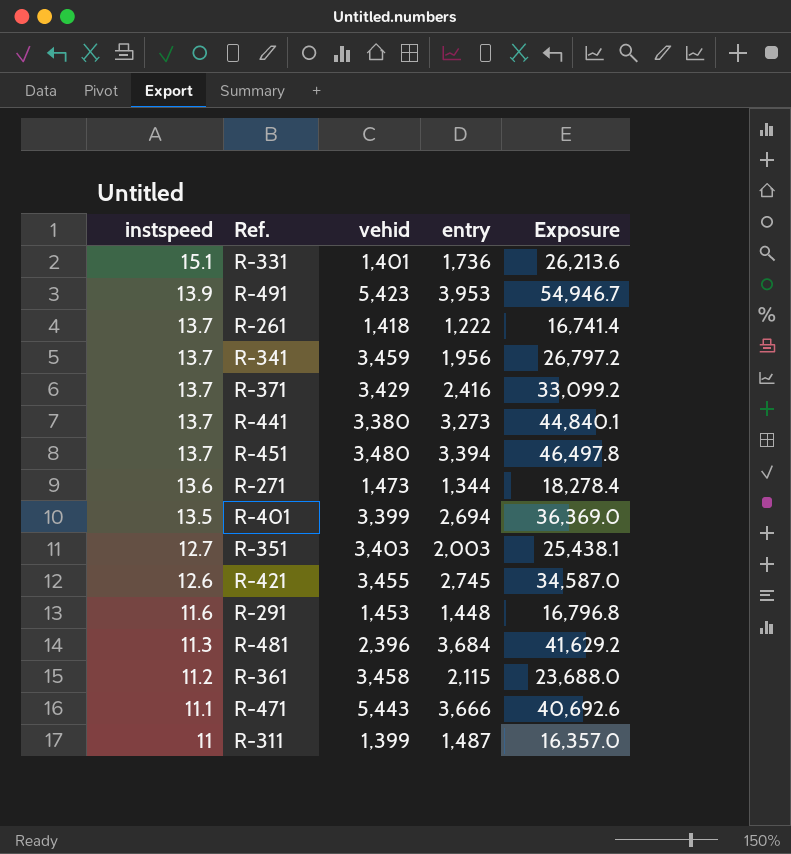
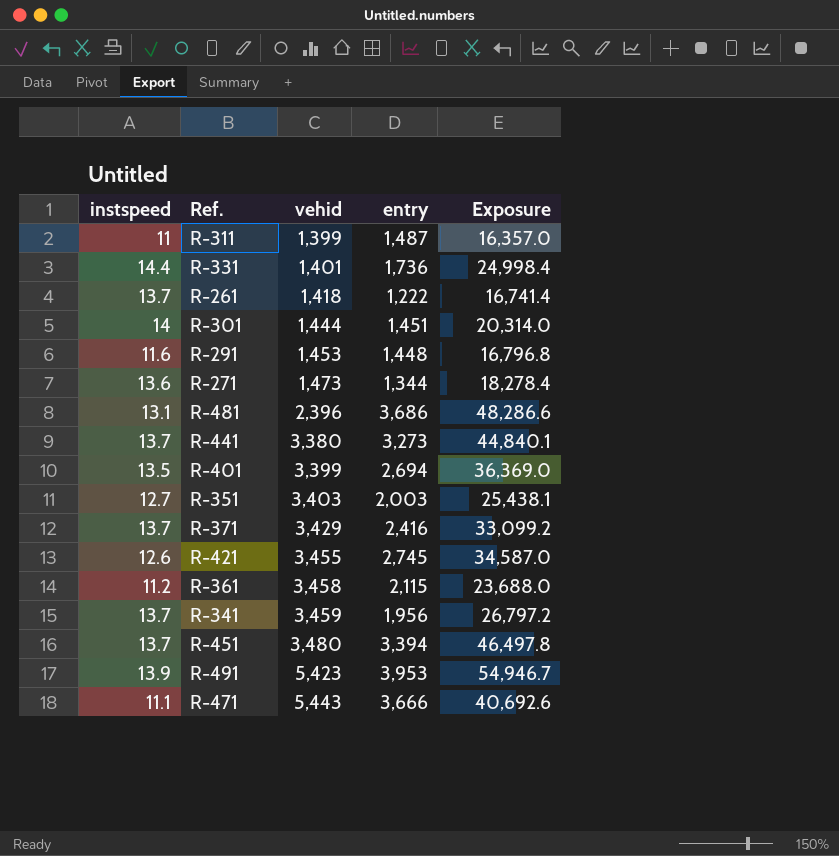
row order: instspeed descending -> vehid ascending
R-331 | instspeed: 15.1 -> 14.4
R-331 | Exposure: 26,213.6 -> 24,998.4
row R-301: none -> 14 | 1,444 | 1,451 | 20,314.0
R-481 | instspeed: 11.3 -> 13.1
R-481 | entry: 3,684 -> 3,686
R-481 | Exposure: 41,629.2 -> 48,286.6

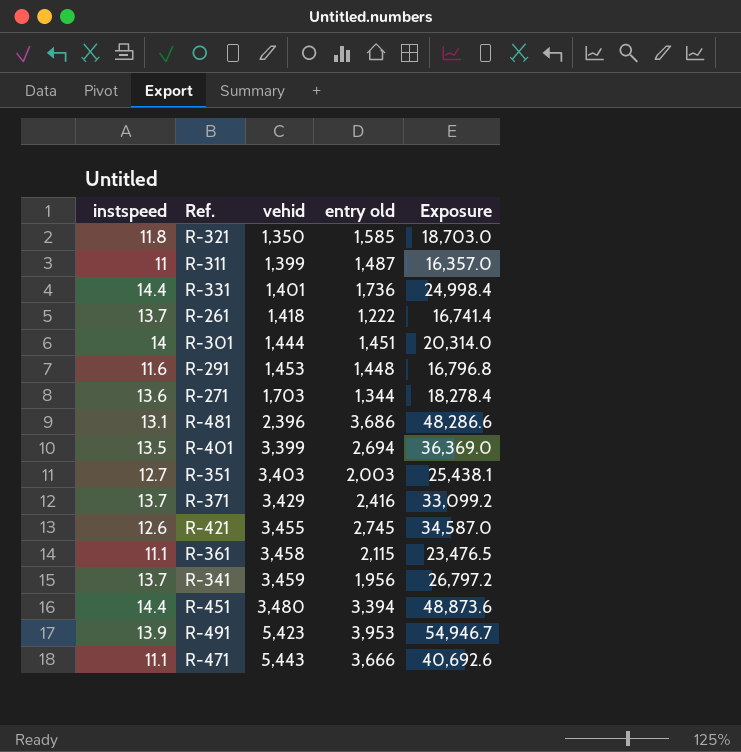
column name: entry -> entry old
row R-441: 13.7 | 3,380 | 3,273 | 44,840.1 -> none
row R-321: none -> 11.8 | 1,350 | 1,585 | 18,703.0
R-271 | vehid: 1,473 -> 1,703
R-361 | instspeed: 11.2 -> 11.1
R-361 | Exposure: 23,688.0 -> 23,476.5
R-451 | instspeed: 13.7 -> 14.4
R-451 | Exposure: 46,497.8 -> 48,873.6

